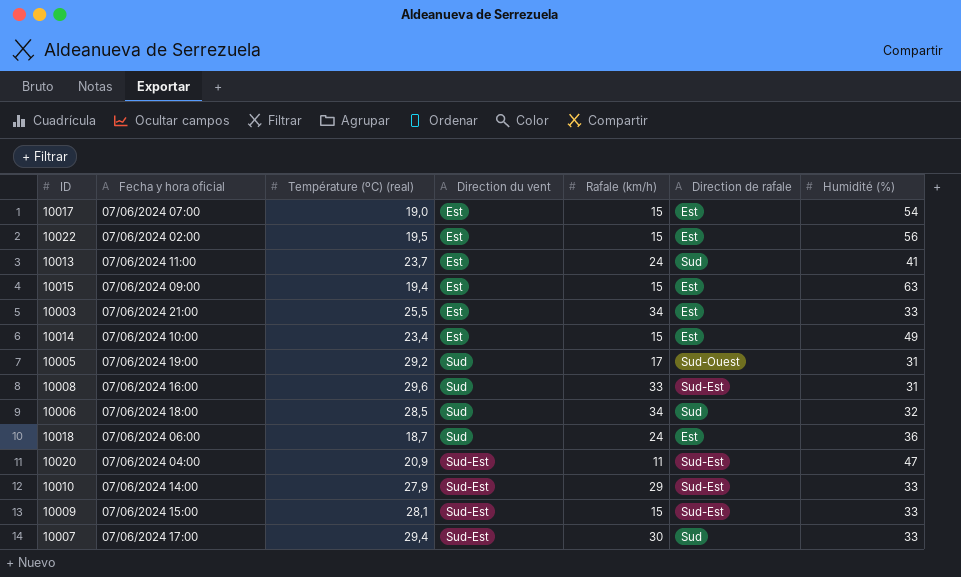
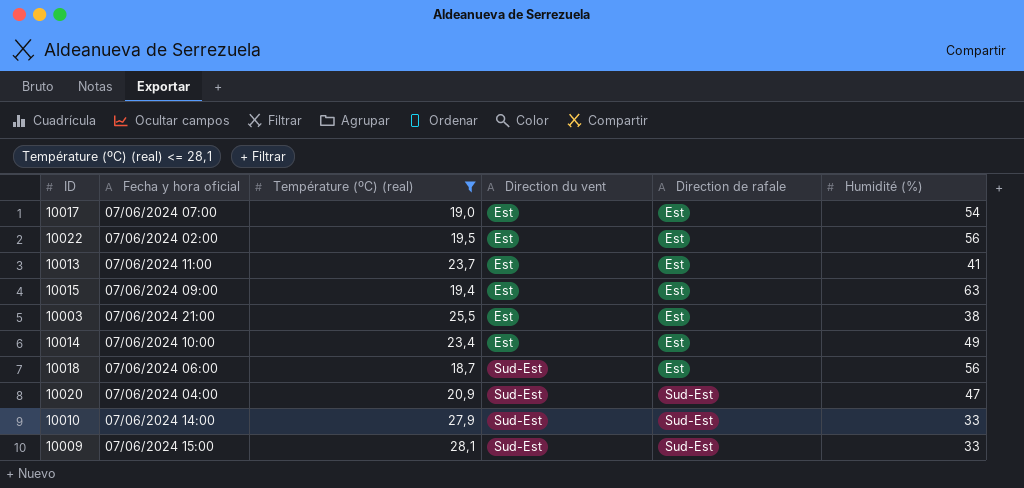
filter: none -> Température (ºC) (real) <= 28,1
column Rafale (km/h) | position: 5 -> none
10013 | Direction de rafale: Sud -> Est
10003 | Humidité (%): 33 -> 38
10018 | Direction du vent: Sud -> Sud-Est
10018 | Humidité (%): 36 -> 56

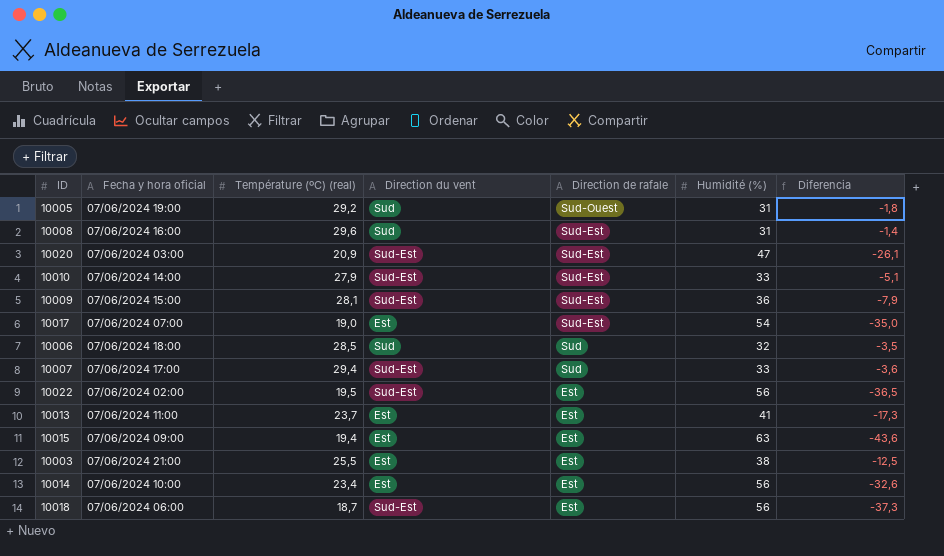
filter: Température (ºC) (real) <= 28,1 -> none
row order: Direction du vent ascending -> Direction de rafale descending
column Diferencia | formula: none -> [Température (ºC) (real)] - [Humidité (%)]
10020 | Fecha y hora oficial: 07/06/2024 04:00 -> 07/06/2024 03:00
10009 | Humidité (%): 33 -> 36
10017 | Direction de rafale: Est -> Sud-Est
10022 | Direction du vent: Est -> Sud-Est
10014 | Humidité (%): 49 -> 56

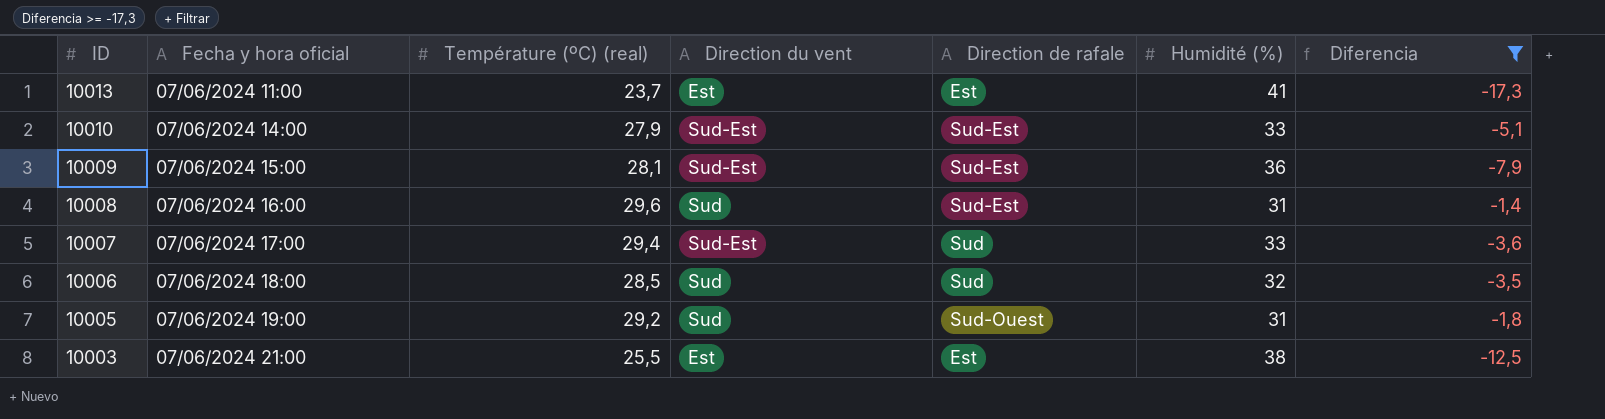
filter: none -> Diferencia >= -17,3
row order: Direction de rafale descending -> ID descending

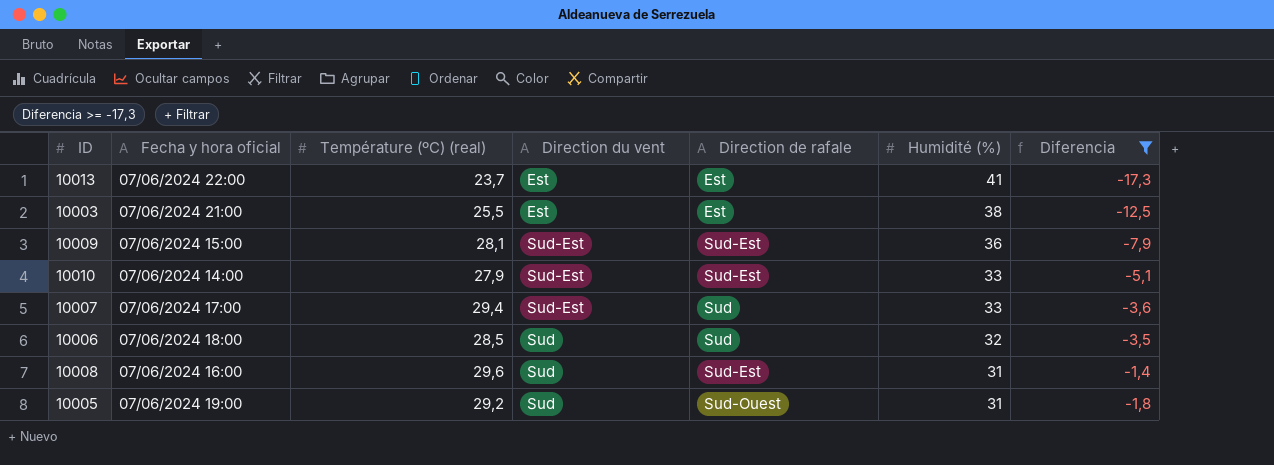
row order: ID descending -> Humidité (%) descending
10013 | Fecha y hora oficial: 07/06/2024 11:00 -> 07/06/2024 22:00

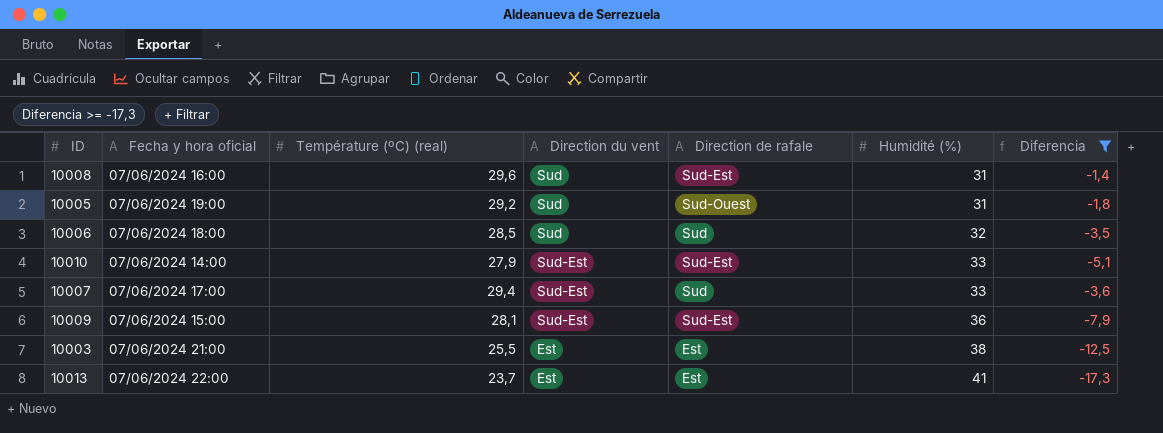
row order: Humidité (%) descending -> Humidité (%) ascending

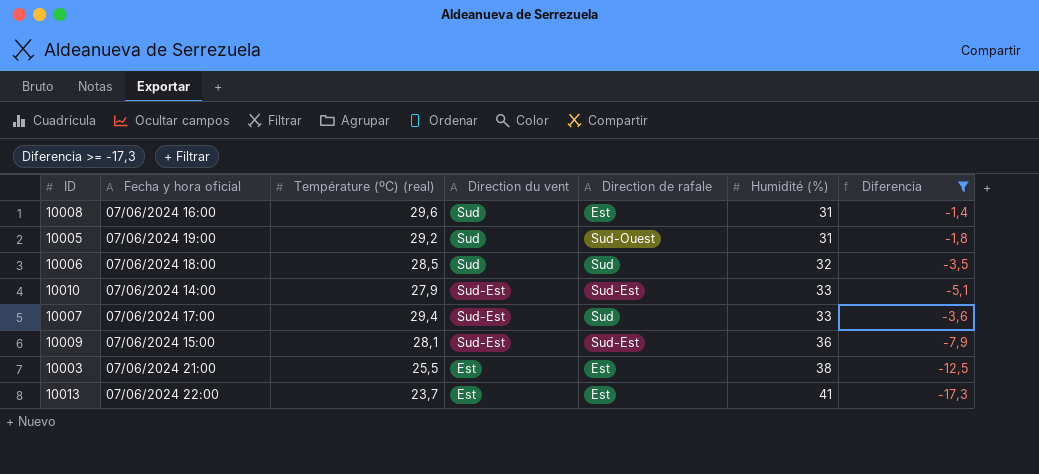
10008 | Direction de rafale: Sud-Est -> Est

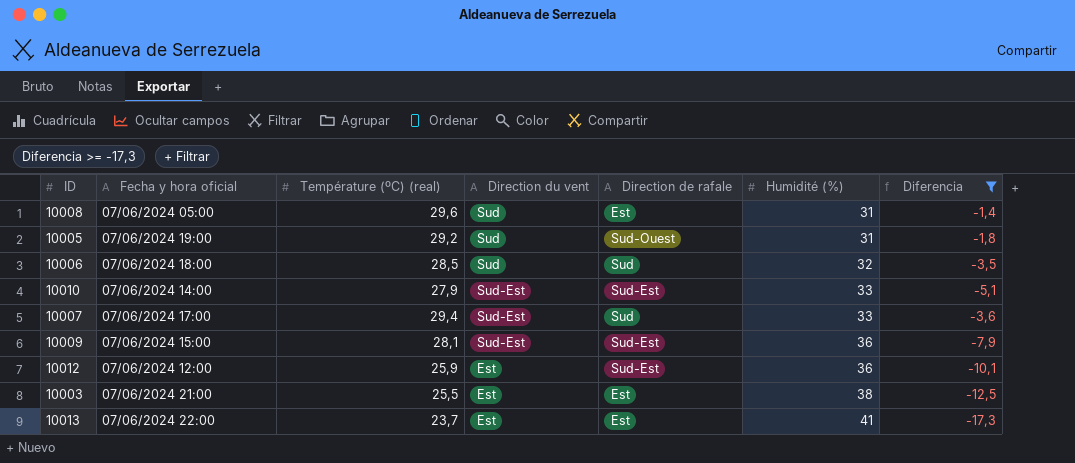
10008 | Fecha y hora oficial: 07/06/2024 16:00 -> 07/06/2024 05:00
row 10012: none -> 07/06/2024 12:00 | 25,9 | Est | Sud-Est | 36 | -10,1

